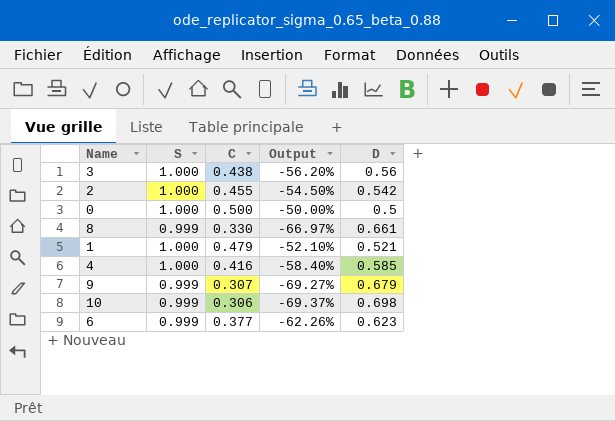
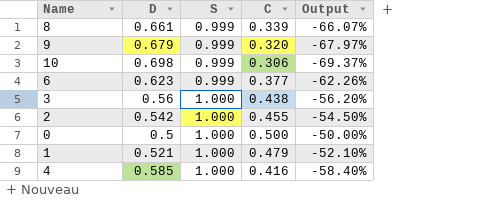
row order: none -> S ascending
column D | position: 5 -> 2
8 | C: 0.330 -> 0.339
8 | Output: -66.97% -> -66.07%
9 | C: 0.307 -> 0.320
9 | Output: -69.27% -> -67.97%

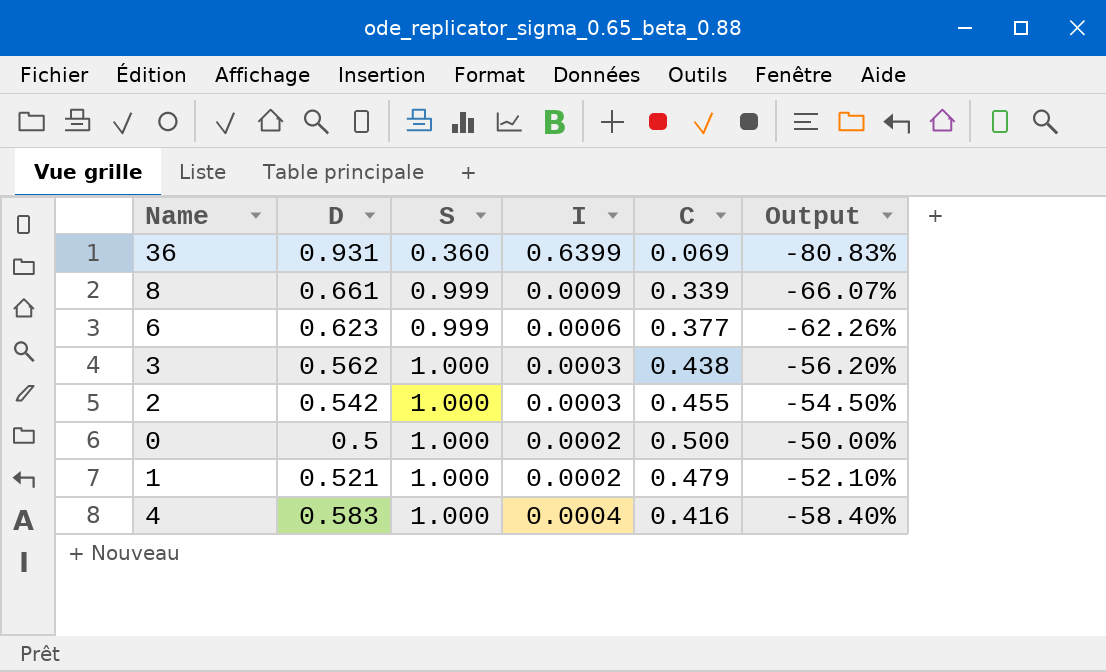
column I | position: none -> 4
row 9: 0.679 | 0.999 | 0.320 | -67.97% -> none
row 10: 0.698 | 0.999 | 0.306 | -69.37% -> none
row 36: none -> 0.931 | 0.360 | 0.6399 | 0.069 | -80.83%
3 | D: 0.56 -> 0.562
4 | D: 0.585 -> 0.583

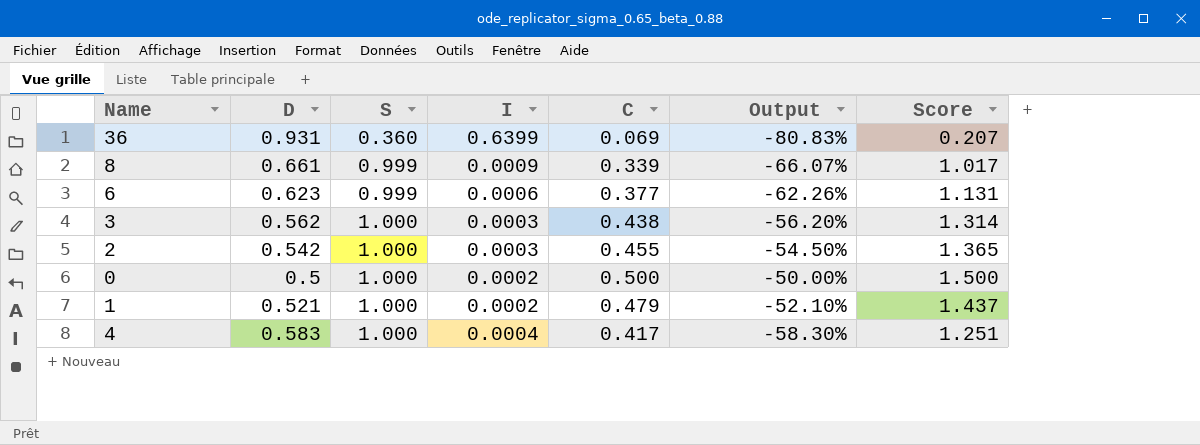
column Score | formula: none -> [C] * 3
4 | C: 0.416 -> 0.417
4 | Output: -58.40% -> -58.30%

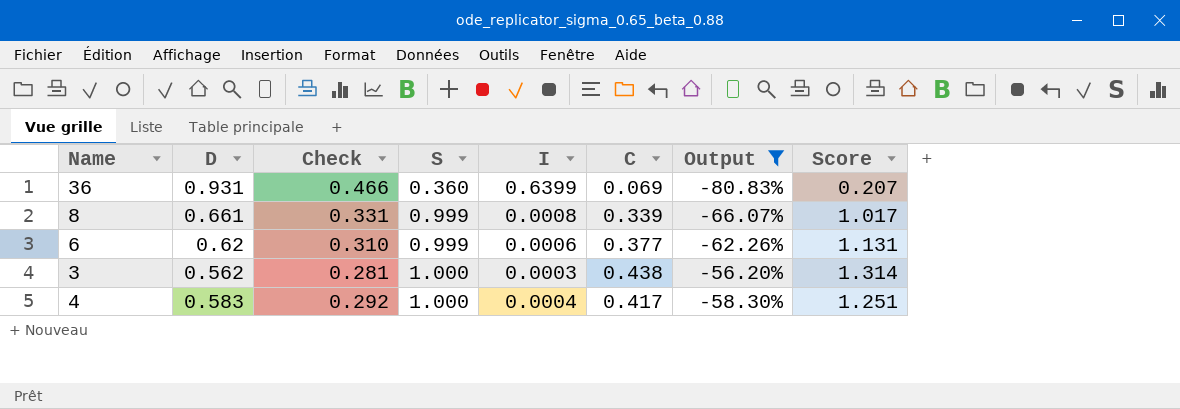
filter: none -> Output <= -56.20%
column Check | formula: none -> [D] * 0.5
8 | I: 0.0009 -> 0.0008
6 | D: 0.623 -> 0.62

